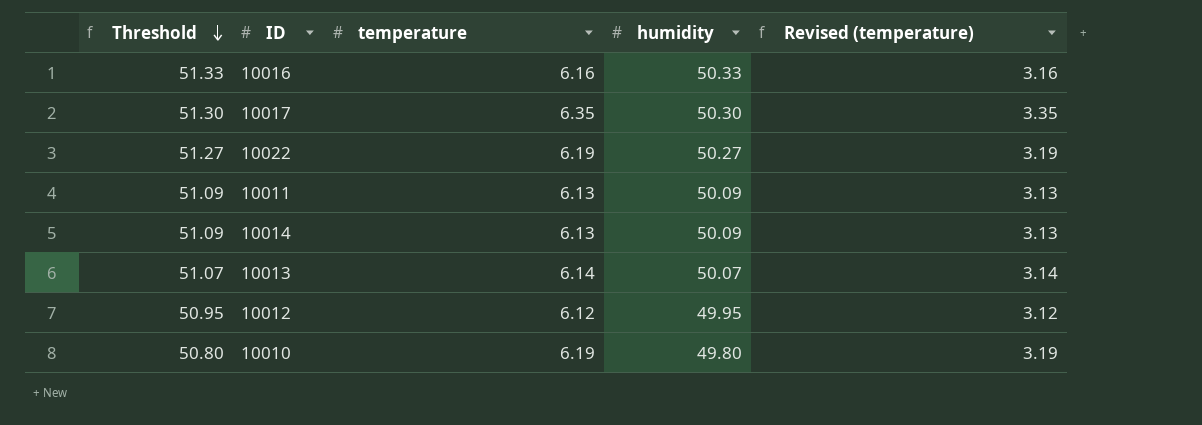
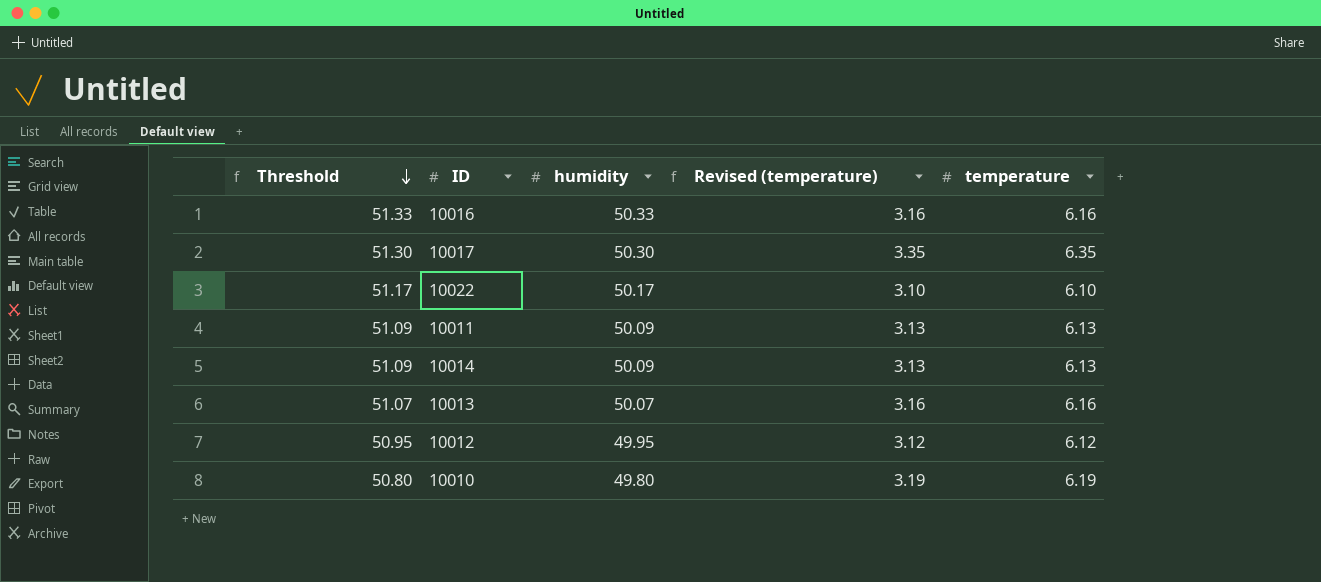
column temperature | position: 3 -> 5
10022 | Threshold: 51.27 -> 51.17
10022 | humidity: 50.27 -> 50.17
10022 | Revised (temperature): 3.19 -> 3.10
10022 | temperature: 6.19 -> 6.10
10013 | Revised (temperature): 3.14 -> 3.16
10013 | temperature: 6.14 -> 6.16

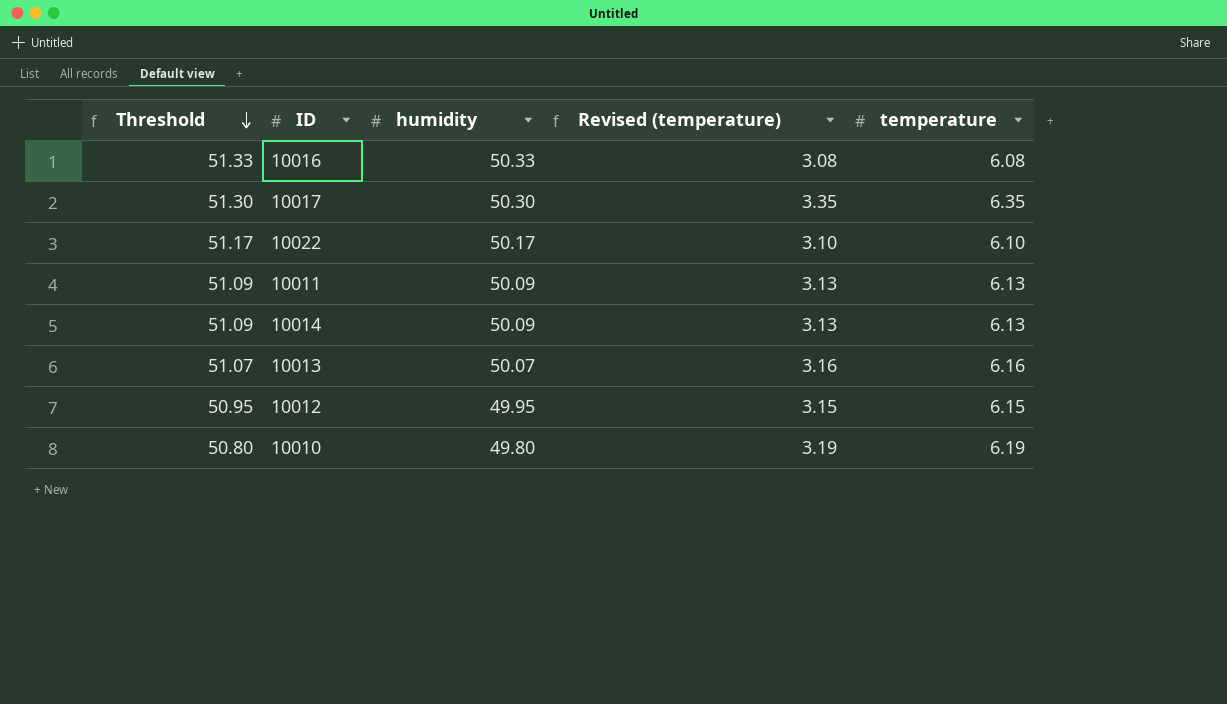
10016 | Revised (temperature): 3.16 -> 3.08
10016 | temperature: 6.16 -> 6.08
10012 | Revised (temperature): 3.12 -> 3.15
10012 | temperature: 6.12 -> 6.15

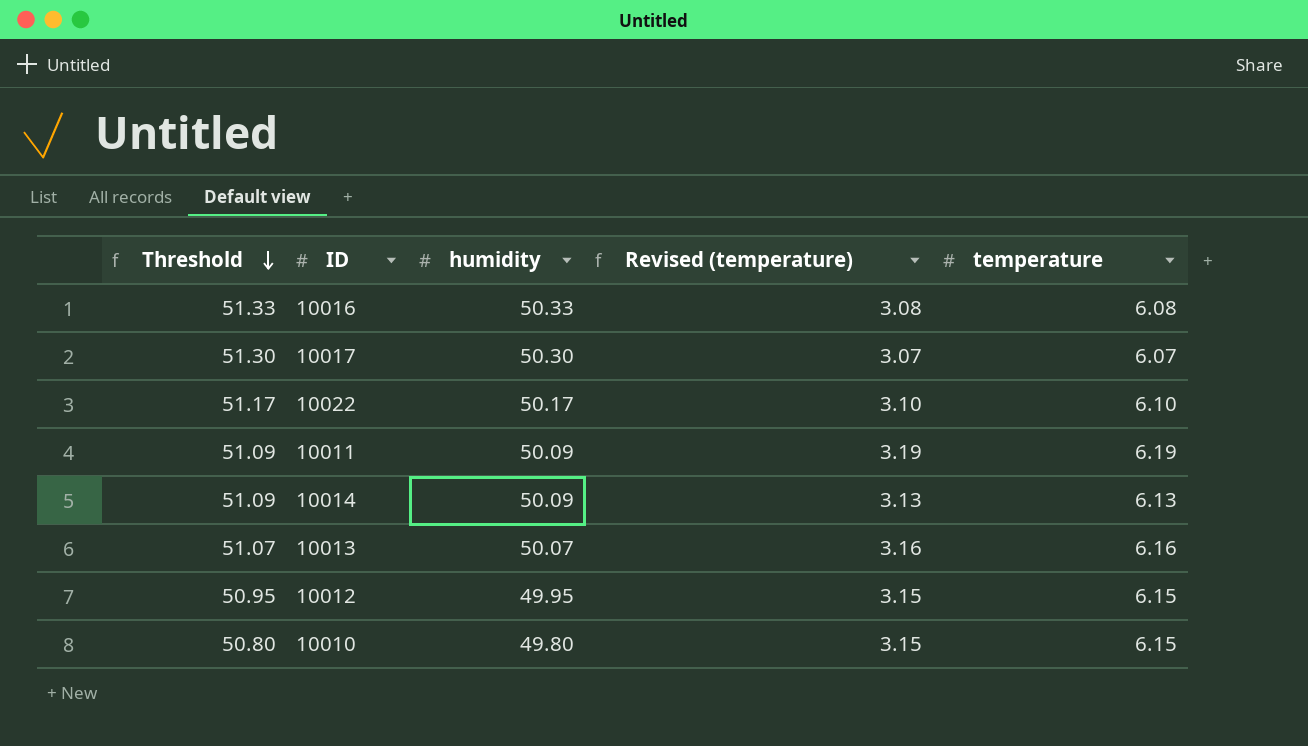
10017 | Revised (temperature): 3.35 -> 3.07
10017 | temperature: 6.35 -> 6.07
10011 | Revised (temperature): 3.13 -> 3.19
10011 | temperature: 6.13 -> 6.19
10010 | Revised (temperature): 3.19 -> 3.15
10010 | temperature: 6.19 -> 6.15

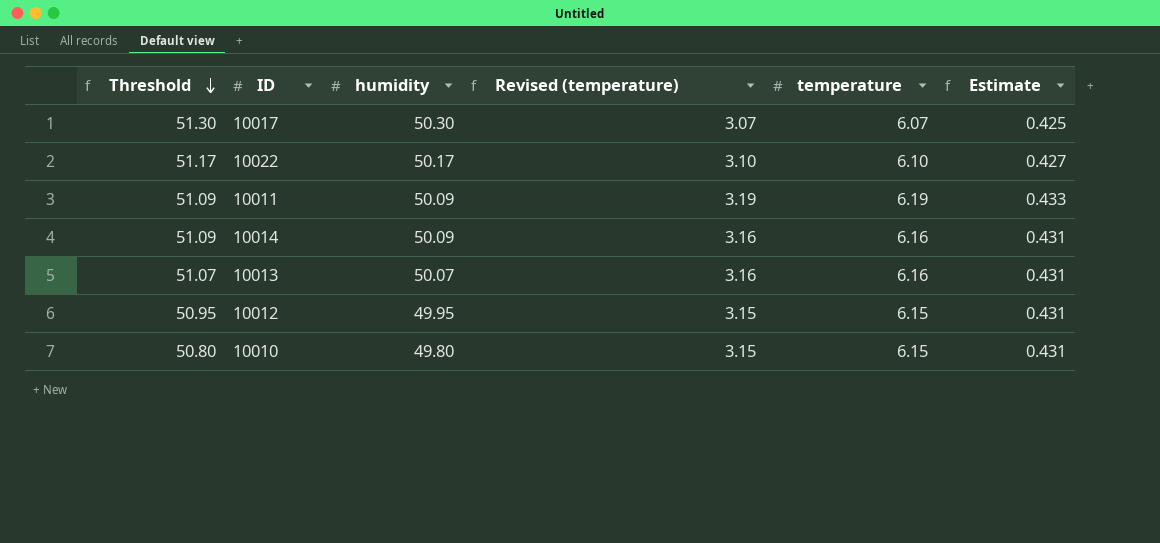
column Estimate | formula: none -> [temperature] * 0.07
row 10016: 51.33 | 50.33 | 3.08 | 6.08 -> none
10014 | Revised (temperature): 3.13 -> 3.16
10014 | temperature: 6.13 -> 6.16

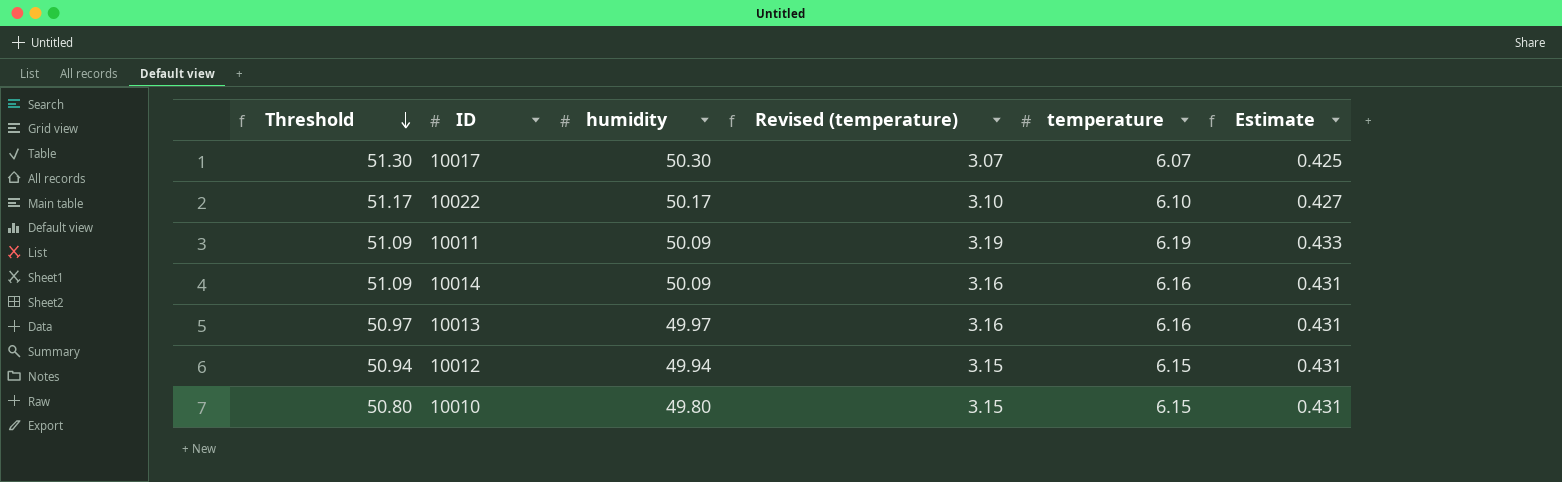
10013 | Threshold: 51.07 -> 50.97
10013 | humidity: 50.07 -> 49.97
10012 | Threshold: 50.95 -> 50.94
10012 | humidity: 49.95 -> 49.94

